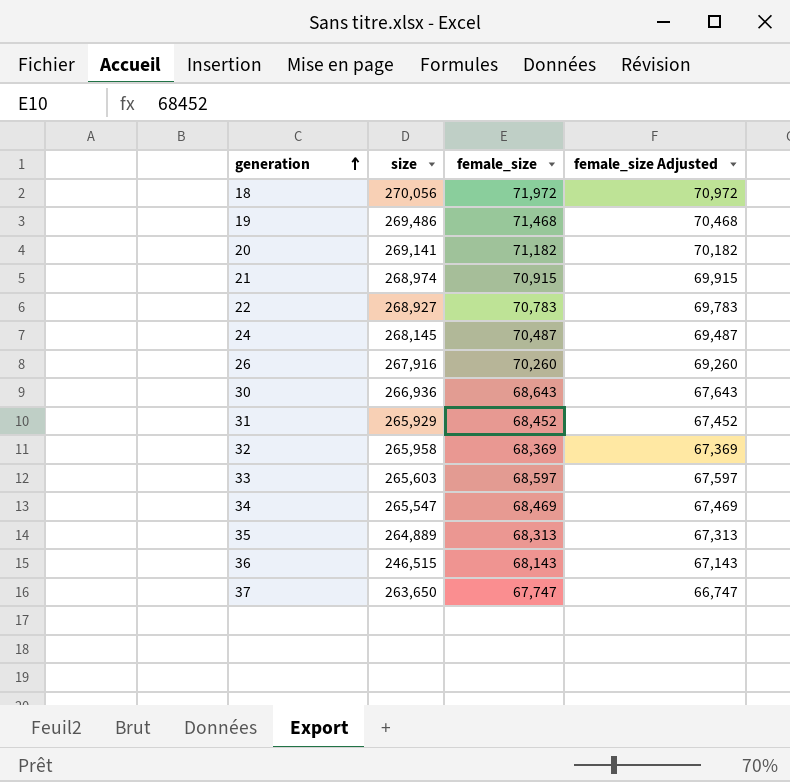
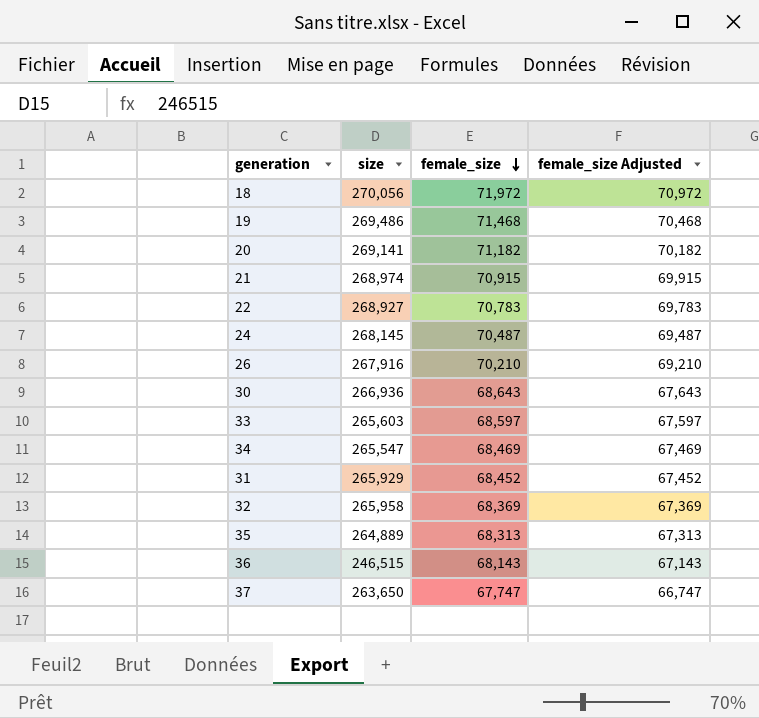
row order: generation ascending -> female_size descending
26 | female_size: 70,260 -> 70,210
26 | female_size Adjusted: 69,260 -> 69,210

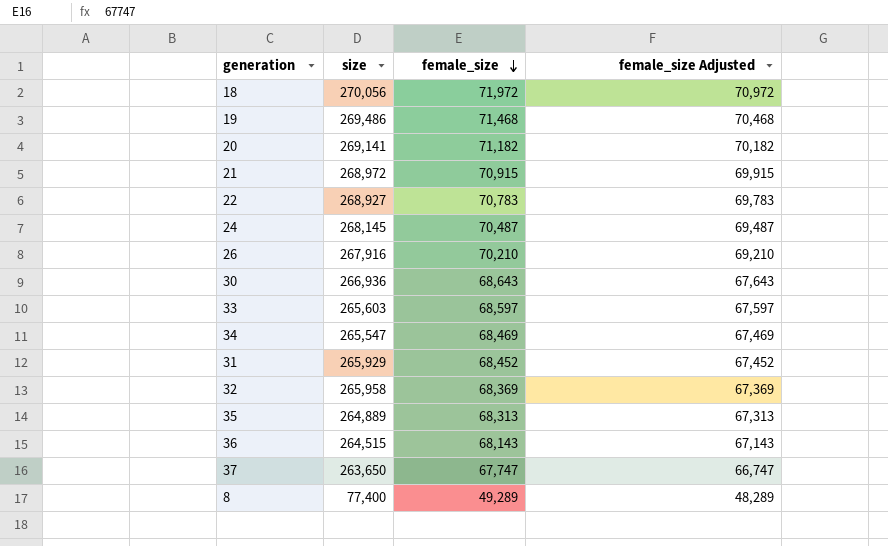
21 | size: 268,974 -> 268,972
36 | size: 246,515 -> 264,515
row 8: none -> 77,400 | 49,289 | 48,289

